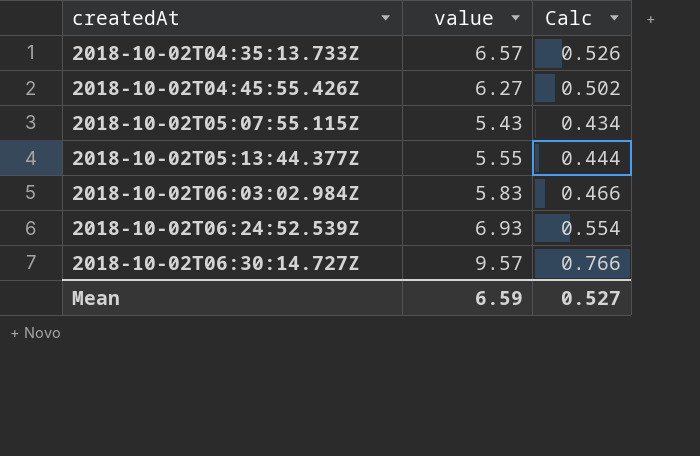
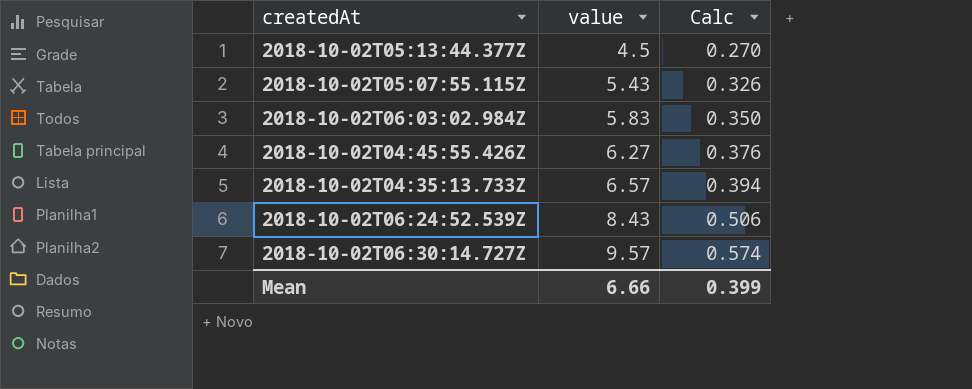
row order: createdAt ascending -> value ascending
column Calc | formula: [value] * 0.08 -> [value] * 0.06
2018-10-02T05:13:44.377Z | value: 5.55 -> 4.5
2018-10-02T06:24:52.539Z | value: 6.93 -> 8.43
Mean | value: 6.59 -> 6.66
Mean | Calc: 0.527 -> 0.399

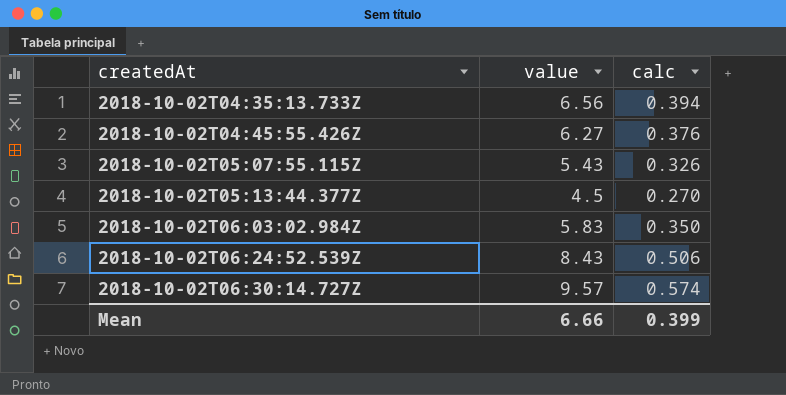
row order: value ascending -> createdAt ascending
column name: Calc -> calc
2018-10-02T04:35:13.733Z | value: 6.57 -> 6.56

